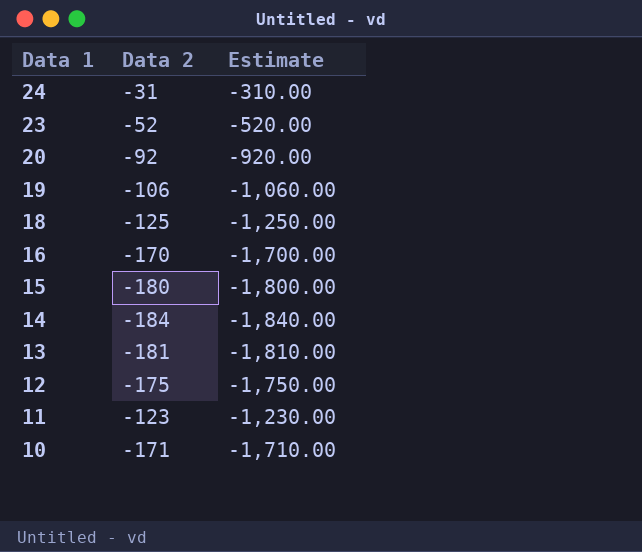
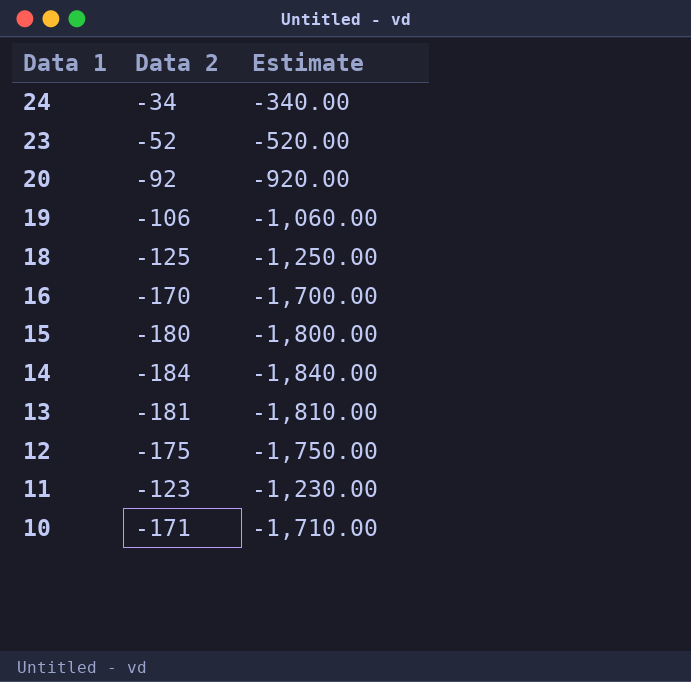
24 | Data 2: -31 -> -34
24 | Estimate: -310.00 -> -340.00

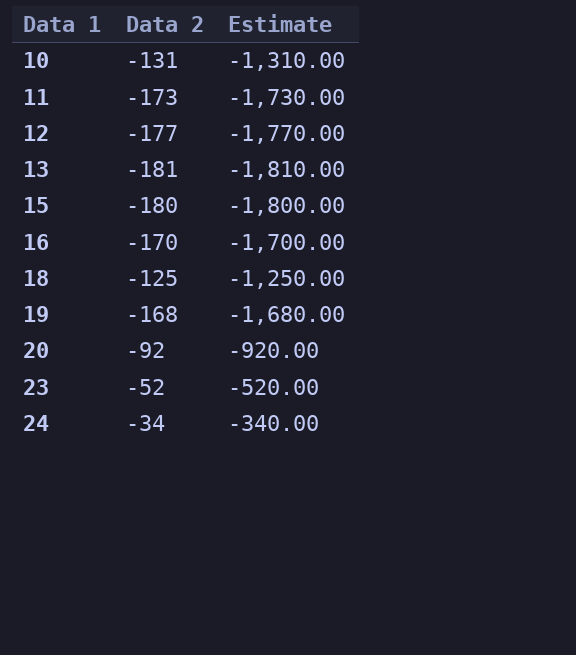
row order: Data 1 descending -> Data 1 ascending
row 14: -184 | -1,840.00 -> none
10 | Data 2: -171 -> -131
10 | Estimate: -1,710.00 -> -1,310.00
11 | Data 2: -123 -> -173
11 | Estimate: -1,230.00 -> -1,730.00
12 | Data 2: -175 -> -177
12 | Estimate: -1,750.00 -> -1,770.00
19 | Data 2: -106 -> -168
19 | Estimate: -1,060.00 -> -1,680.00

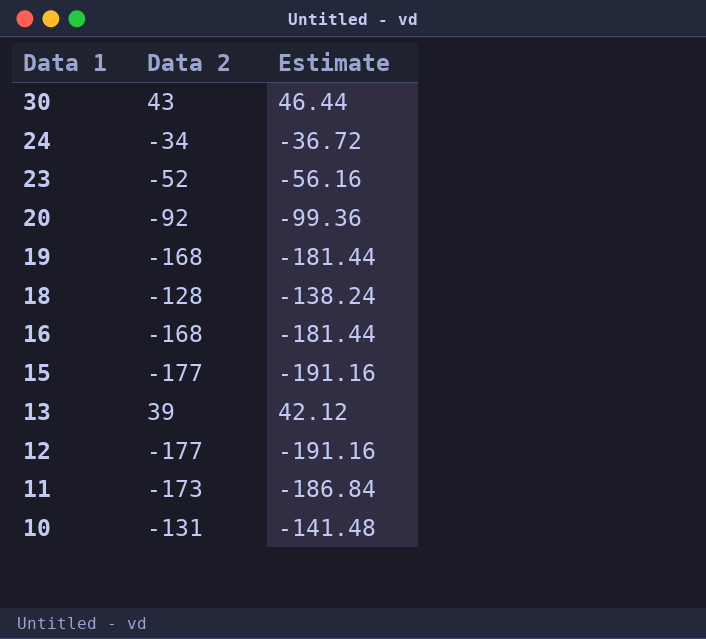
row order: Data 1 ascending -> Data 1 descending
column Estimate | formula: [Data 2] * 10 -> [Data 2] * 1.08
row 30: none -> 43 | 46.44
18 | Data 2: -125 -> -128
16 | Data 2: -170 -> -168
15 | Data 2: -180 -> -177
13 | Data 2: -181 -> 39

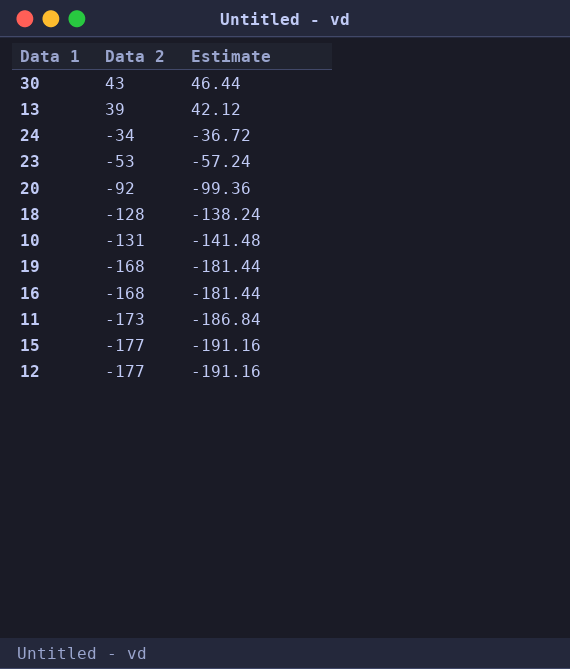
row order: Data 1 descending -> Data 2 descending
23 | Data 2: -52 -> -53
23 | Estimate: -56.16 -> -57.24

